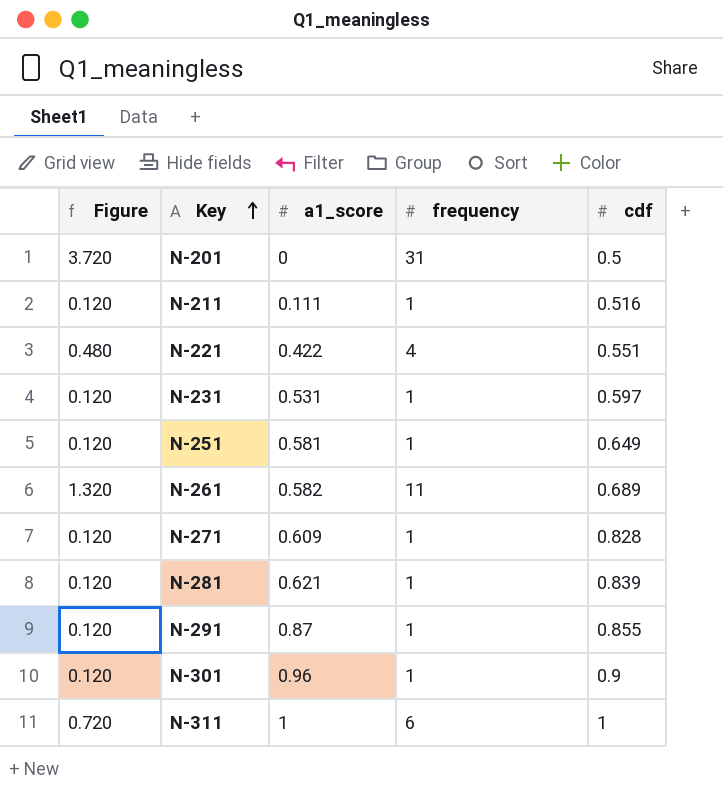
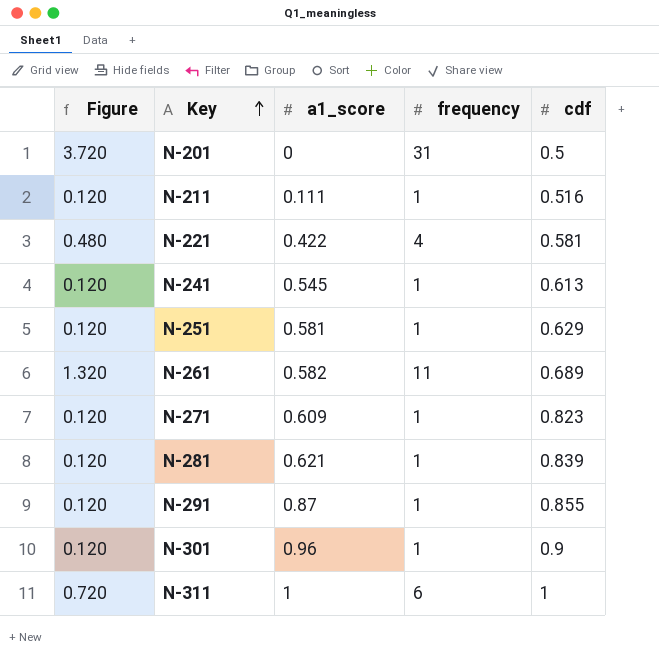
row N-231: 0.120 | 0.531 | 1 | 0.597 -> none
N-221 | cdf: 0.551 -> 0.581
row N-241: none -> 0.120 | 0.545 | 1 | 0.613
N-251 | cdf: 0.649 -> 0.629
N-271 | cdf: 0.828 -> 0.823

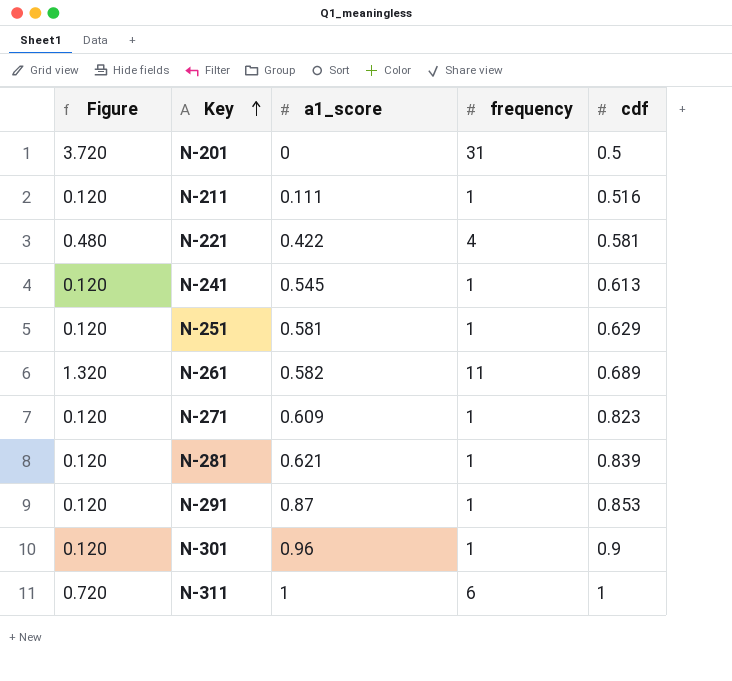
N-291 | cdf: 0.855 -> 0.853

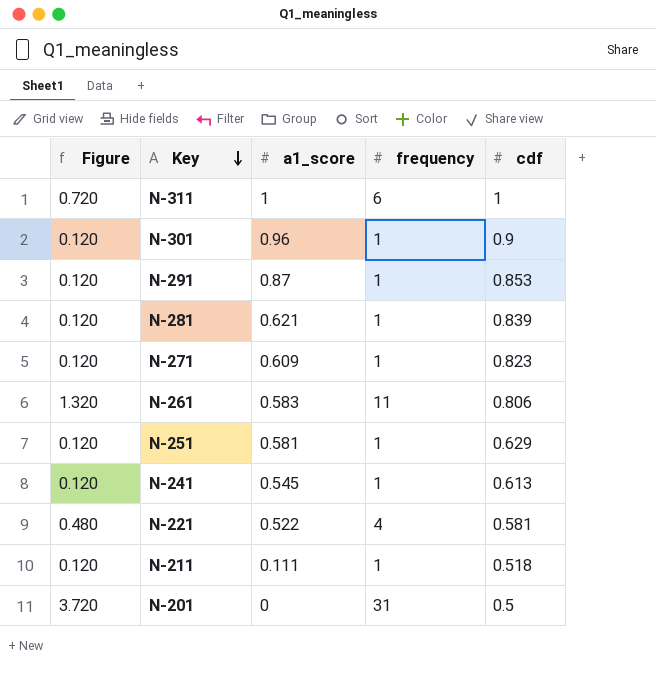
row order: Key ascending -> Key descending
N-261 | a1_score: 0.582 -> 0.583
N-261 | cdf: 0.689 -> 0.806
N-221 | a1_score: 0.422 -> 0.522
N-211 | cdf: 0.516 -> 0.518

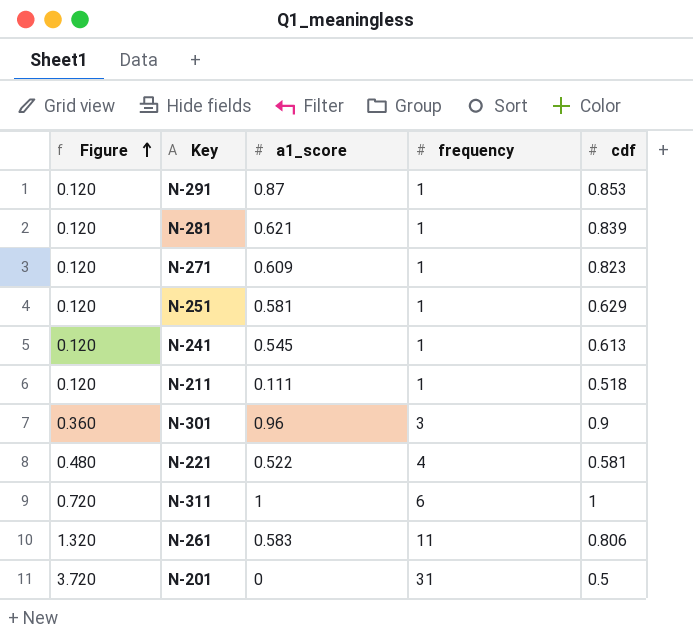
row order: Key descending -> Figure ascending
N-301 | Figure: 0.120 -> 0.360
N-301 | frequency: 1 -> 3

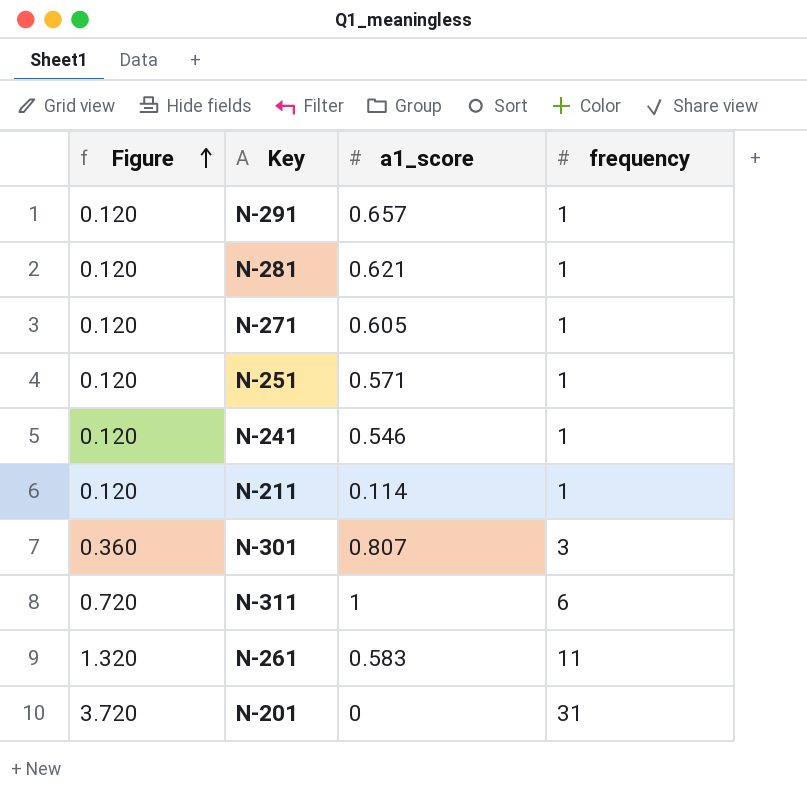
column cdf | position: 5 -> none
row N-221: 0.480 | 0.522 | 4 | 0.581 -> none
N-291 | a1_score: 0.87 -> 0.657
N-271 | a1_score: 0.609 -> 0.605
N-251 | a1_score: 0.581 -> 0.571
N-241 | a1_score: 0.545 -> 0.546
N-211 | a1_score: 0.111 -> 0.114
N-301 | a1_score: 0.96 -> 0.807

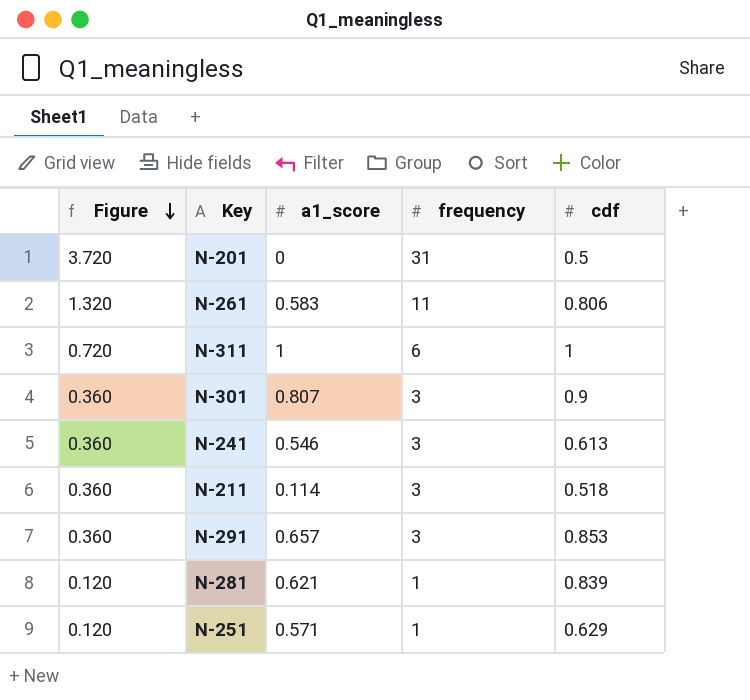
row order: Figure ascending -> Figure descending
column cdf | position: none -> 5
row N-271: 0.120 | 0.605 | 1 -> none
N-241 | Figure: 0.120 -> 0.360
N-241 | frequency: 1 -> 3
N-211 | Figure: 0.120 -> 0.360
N-211 | frequency: 1 -> 3
N-291 | Figure: 0.120 -> 0.360
N-291 | frequency: 1 -> 3

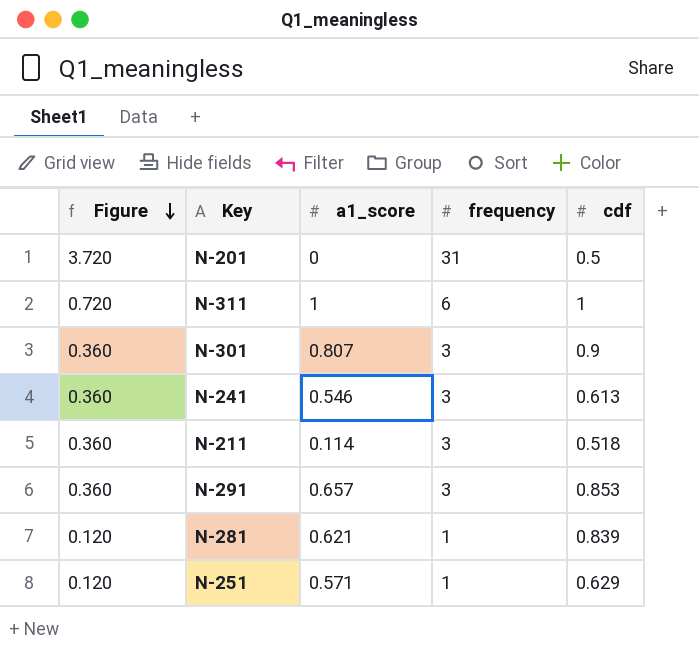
row N-261: 1.320 | 0.583 | 11 | 0.806 -> none

